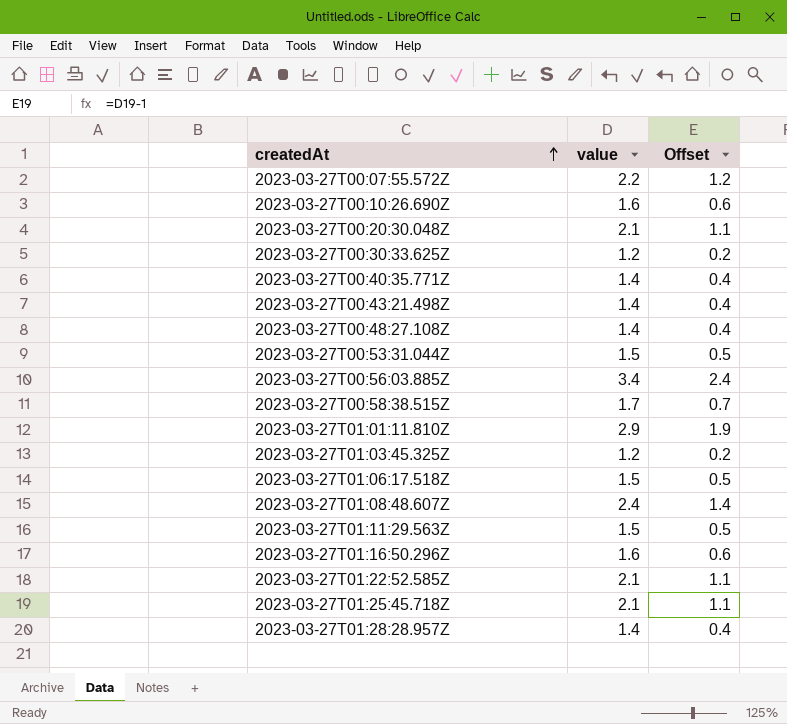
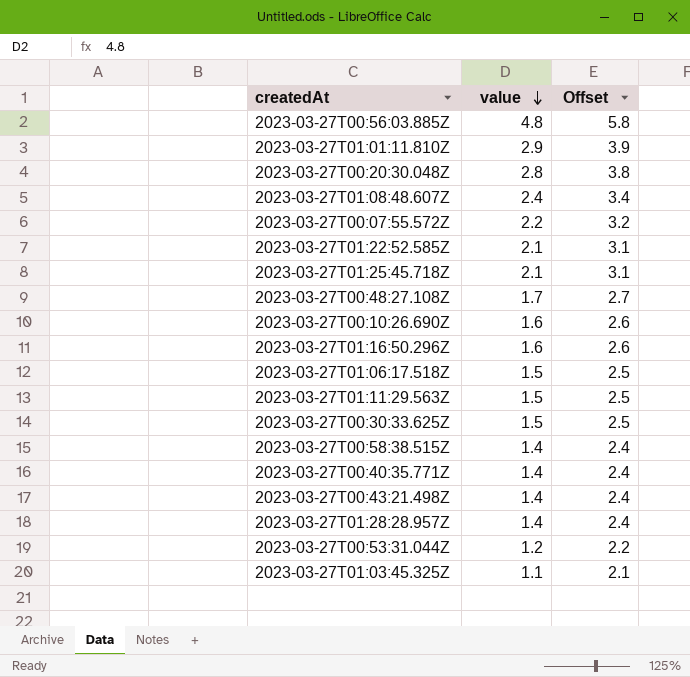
row order: createdAt ascending -> value descending
column Offset | formula: [value] - 1 -> [value] + 1
2023-03-27T00:56:03.885Z | value: 3.4 -> 4.8
2023-03-27T00:20:30.048Z | value: 2.1 -> 2.8
2023-03-27T00:48:27.108Z | value: 1.4 -> 1.7
2023-03-27T00:30:33.625Z | value: 1.2 -> 1.5
2023-03-27T00:58:38.515Z | value: 1.7 -> 1.4
2023-03-27T00:53:31.044Z | value: 1.5 -> 1.2
2023-03-27T01:03:45.325Z | value: 1.2 -> 1.1

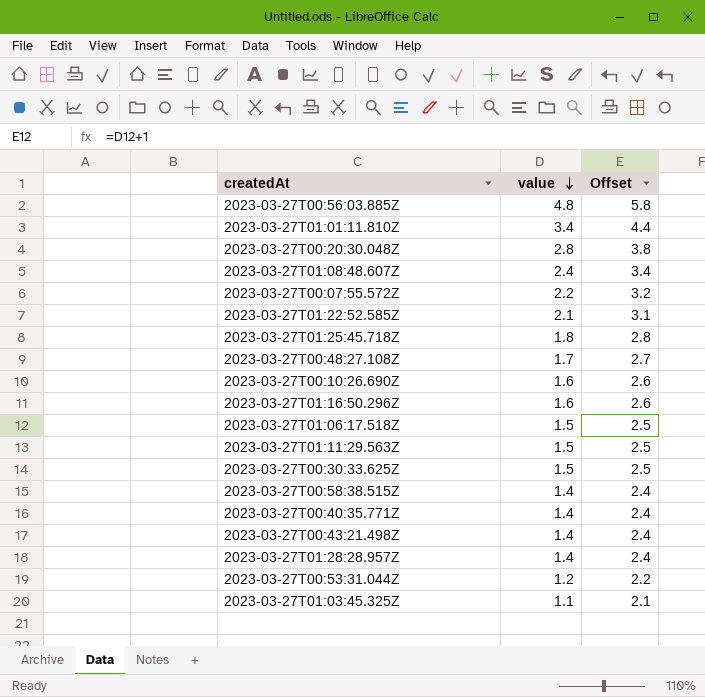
2023-03-27T01:01:11.810Z | value: 2.9 -> 3.4
2023-03-27T01:01:11.810Z | Offset: 3.9 -> 4.4
2023-03-27T01:25:45.718Z | value: 2.1 -> 1.8
2023-03-27T01:25:45.718Z | Offset: 3.1 -> 2.8

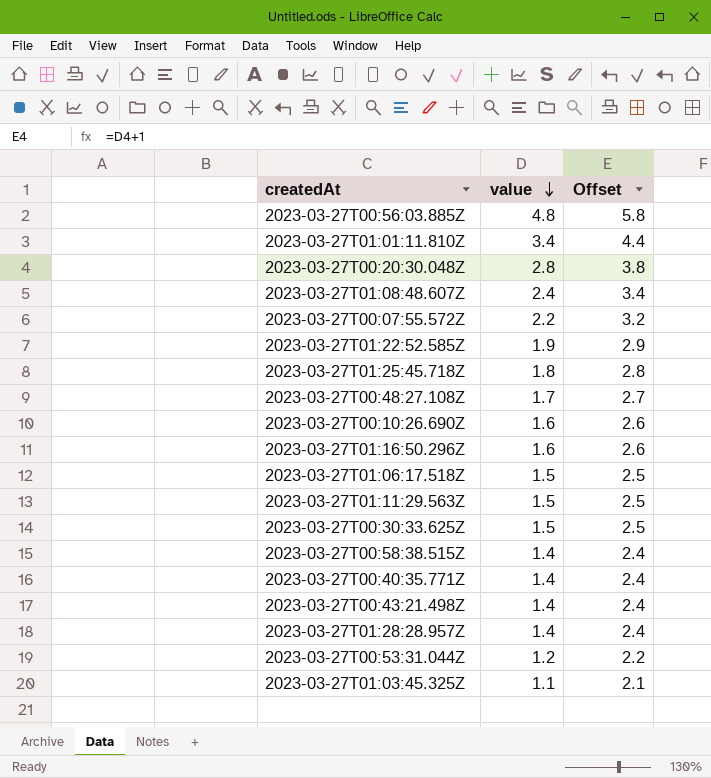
2023-03-27T01:22:52.585Z | value: 2.1 -> 1.9
2023-03-27T01:22:52.585Z | Offset: 3.1 -> 2.9

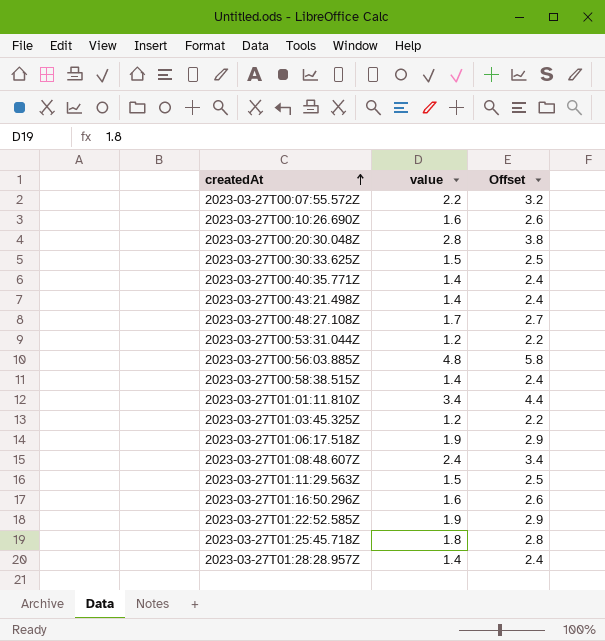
row order: value descending -> createdAt ascending
2023-03-27T01:03:45.325Z | value: 1.1 -> 1.2
2023-03-27T01:03:45.325Z | Offset: 2.1 -> 2.2
2023-03-27T01:06:17.518Z | value: 1.5 -> 1.9
2023-03-27T01:06:17.518Z | Offset: 2.5 -> 2.9

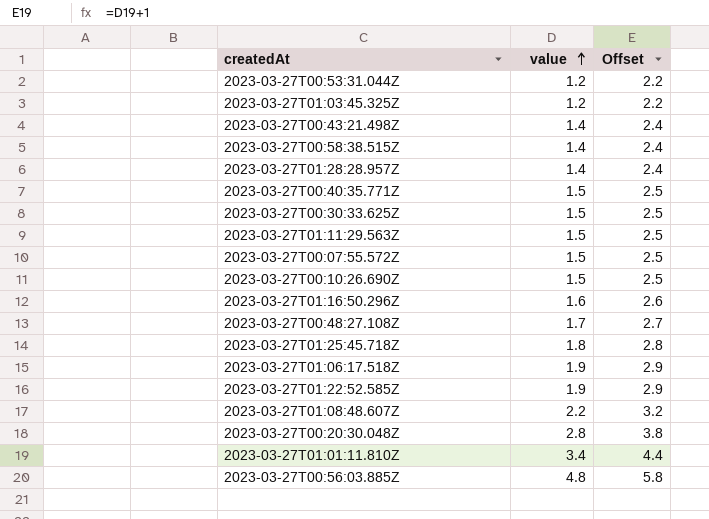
row order: createdAt ascending -> value ascending
2023-03-27T00:40:35.771Z | value: 1.4 -> 1.5
2023-03-27T00:40:35.771Z | Offset: 2.4 -> 2.5
2023-03-27T00:07:55.572Z | value: 2.2 -> 1.5
2023-03-27T00:07:55.572Z | Offset: 3.2 -> 2.5
2023-03-27T00:10:26.690Z | value: 1.6 -> 1.5
2023-03-27T00:10:26.690Z | Offset: 2.6 -> 2.5
2023-03-27T01:08:48.607Z | value: 2.4 -> 2.2
2023-03-27T01:08:48.607Z | Offset: 3.4 -> 3.2

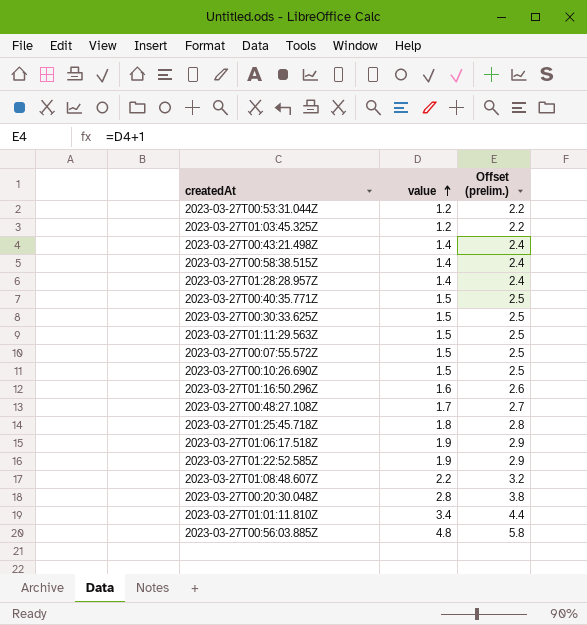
column name: Offset -> Offset (prelim.)

